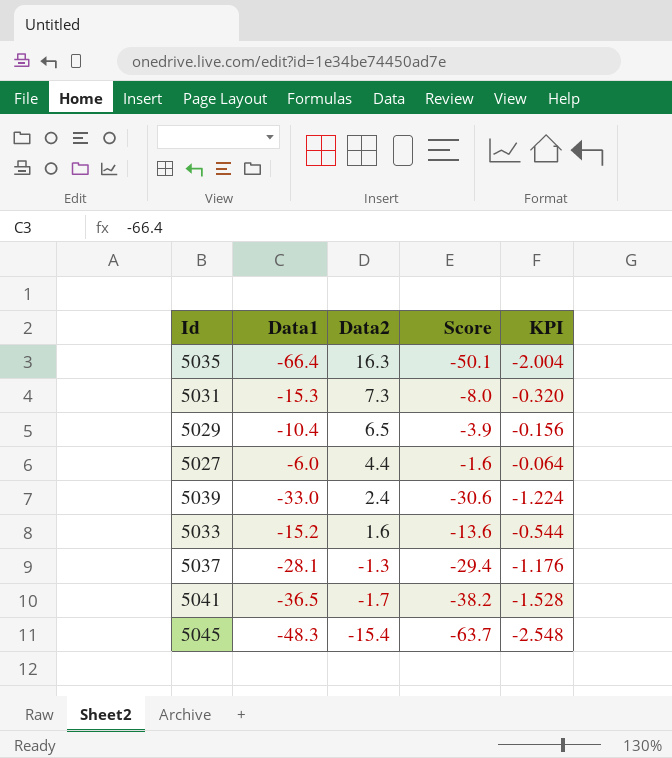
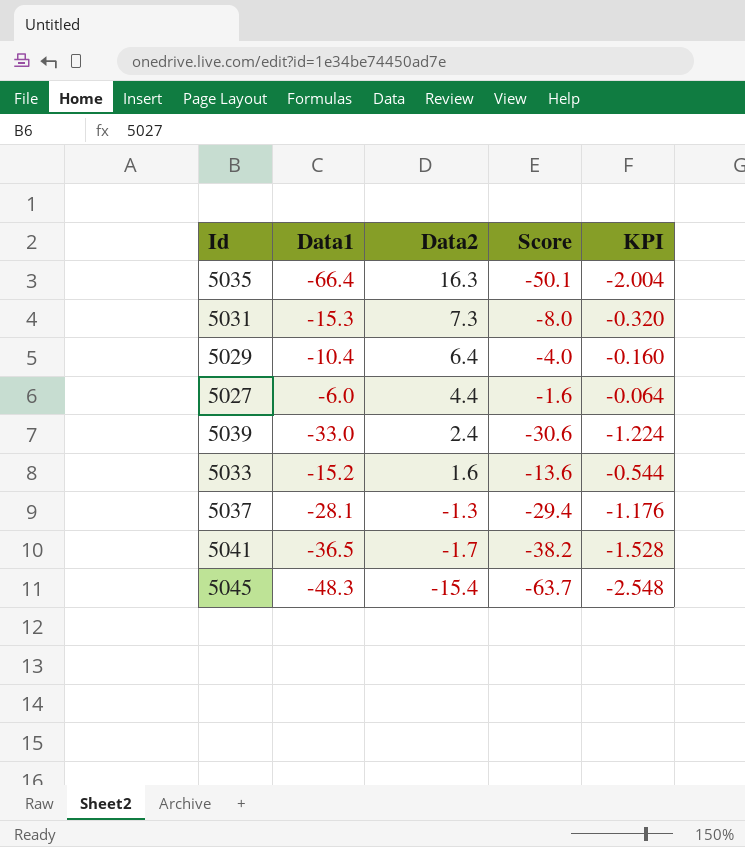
5029 | Data2: 6.5 -> 6.4
5029 | Score: -3.9 -> -4.0
5029 | KPI: -0.156 -> -0.160

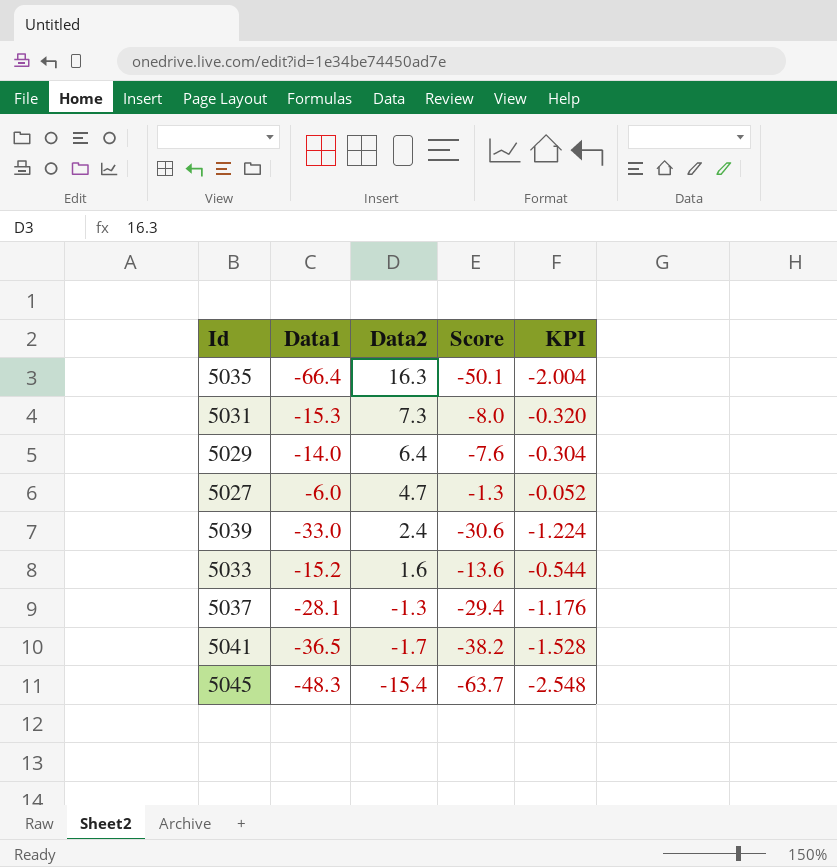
5029 | Data1: -10.4 -> -14.0
5029 | Score: -4.0 -> -7.6
5029 | KPI: -0.160 -> -0.304
5027 | Data2: 4.4 -> 4.7
5027 | Score: -1.6 -> -1.3
5027 | KPI: -0.064 -> -0.052

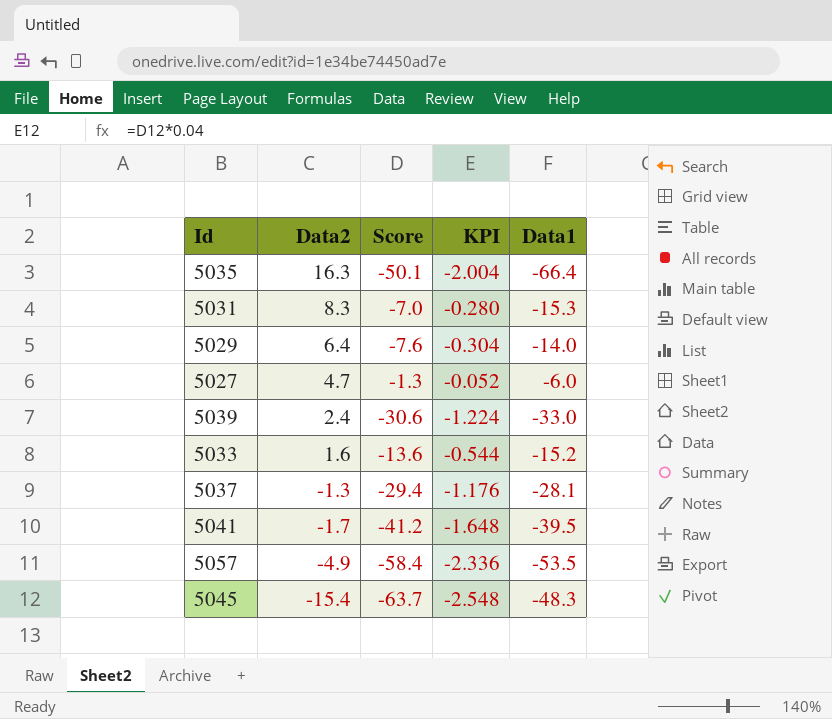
column Data1 | position: 2 -> 5
5031 | Data2: 7.3 -> 8.3
5031 | Score: -8.0 -> -7.0
5031 | KPI: -0.320 -> -0.280
5041 | Score: -38.2 -> -41.2
5041 | KPI: -1.528 -> -1.648
5041 | Data1: -36.5 -> -39.5
row 5057: none -> -4.9 | -58.4 | -2.336 | -53.5

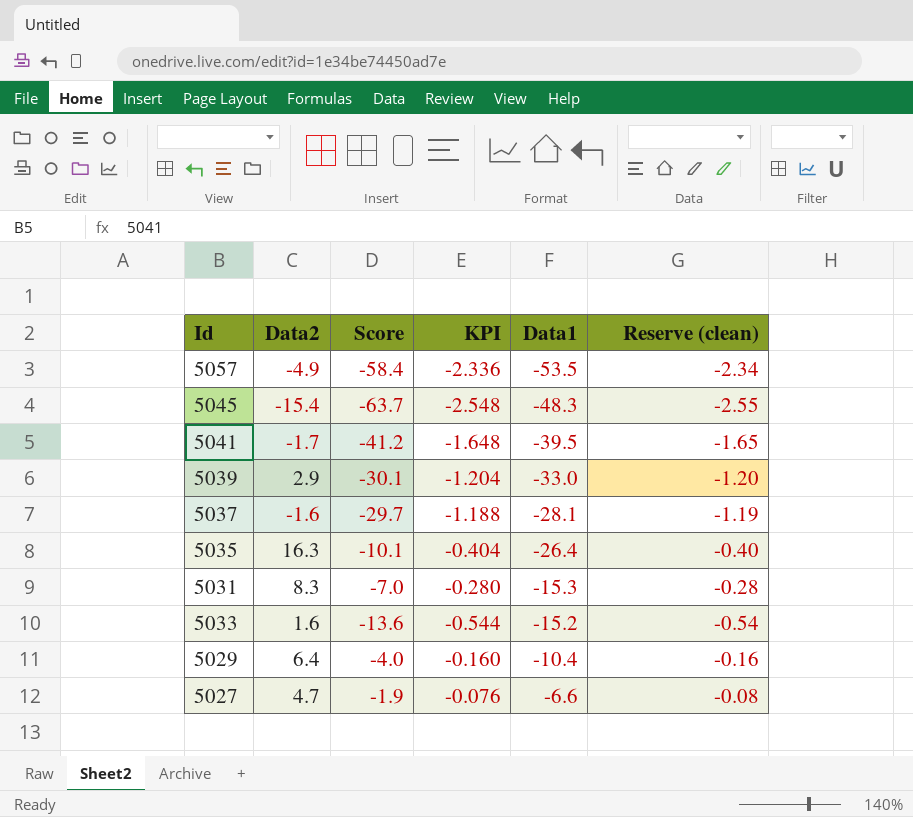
row order: Data2 descending -> Data1 ascending
column Reserve (clean) | formula: none -> [Score] * 0.04
5039 | Data2: 2.4 -> 2.9
5039 | Score: -30.6 -> -30.1
5039 | KPI: -1.224 -> -1.204
5037 | Data2: -1.3 -> -1.6
5037 | Score: -29.4 -> -29.7
5037 | KPI: -1.176 -> -1.188
5035 | Score: -50.1 -> -10.1
5035 | KPI: -2.004 -> -0.404
5035 | Data1: -66.4 -> -26.4
5029 | Score: -7.6 -> -4.0
5029 | KPI: -0.304 -> -0.160
5029 | Data1: -14.0 -> -10.4
5027 | Score: -1.3 -> -1.9
5027 | KPI: -0.052 -> -0.076
5027 | Data1: -6.0 -> -6.6

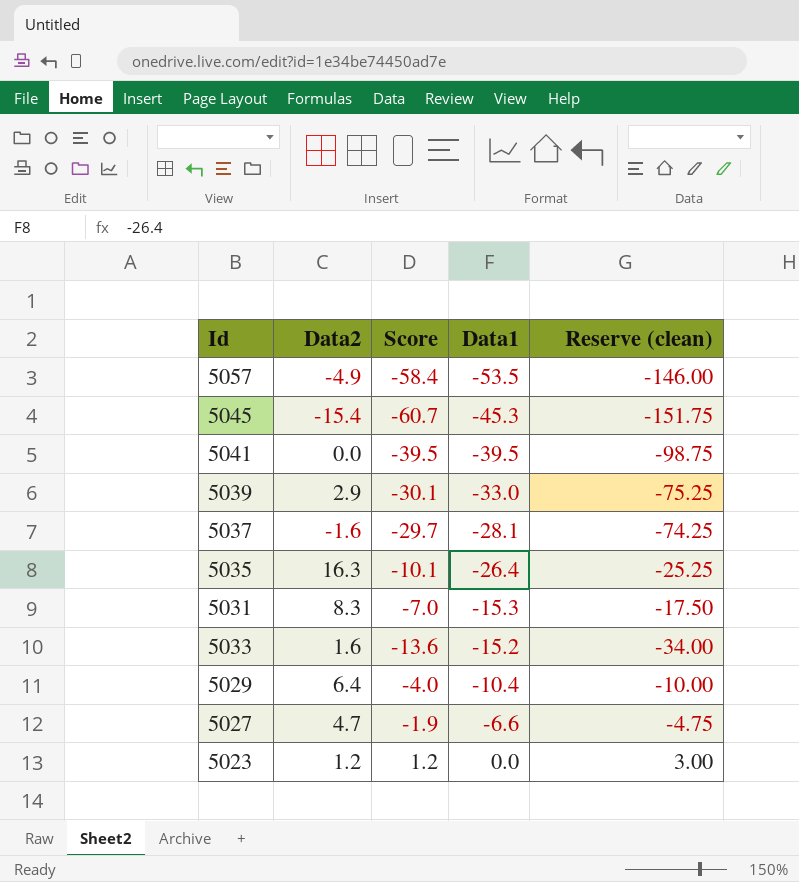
column KPI | formula: [Score] * 0.04 -> none
column Reserve (clean) | formula: [Score] * 0.04 -> [Score] * 2.5
5045 | Score: -63.7 -> -60.7
5045 | Data1: -48.3 -> -45.3
5041 | Data2: -1.7 -> 0.0
5041 | Score: -41.2 -> -39.5
row 5023: none -> 1.2 | 1.2 | 0.0 | 3.00

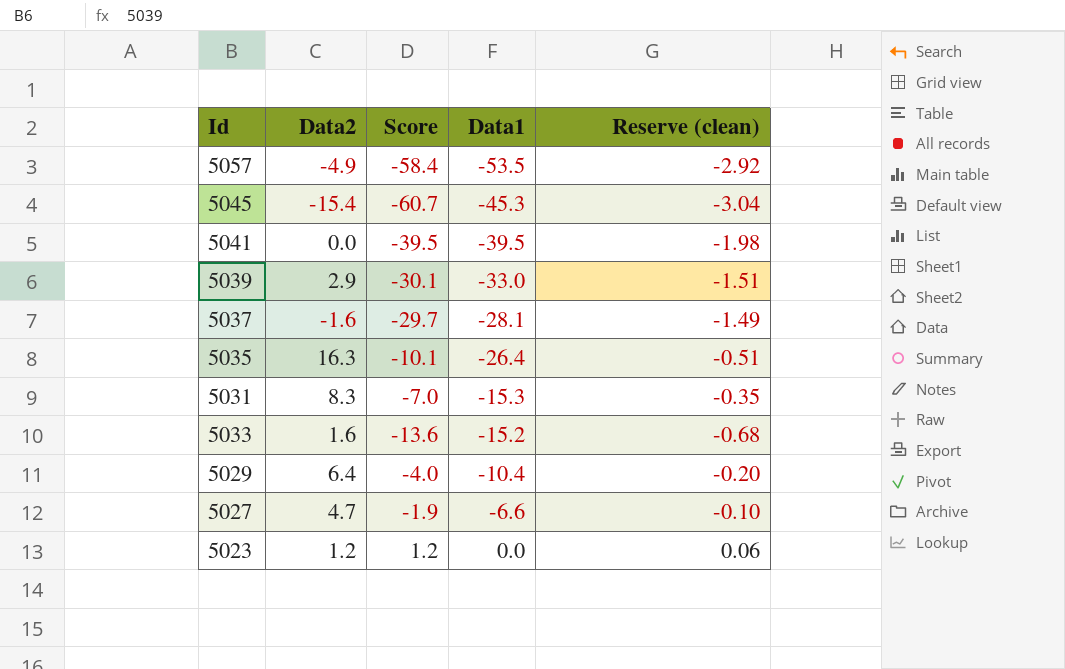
column Reserve (clean) | formula: [Score] * 2.5 -> [Score] * 0.05

